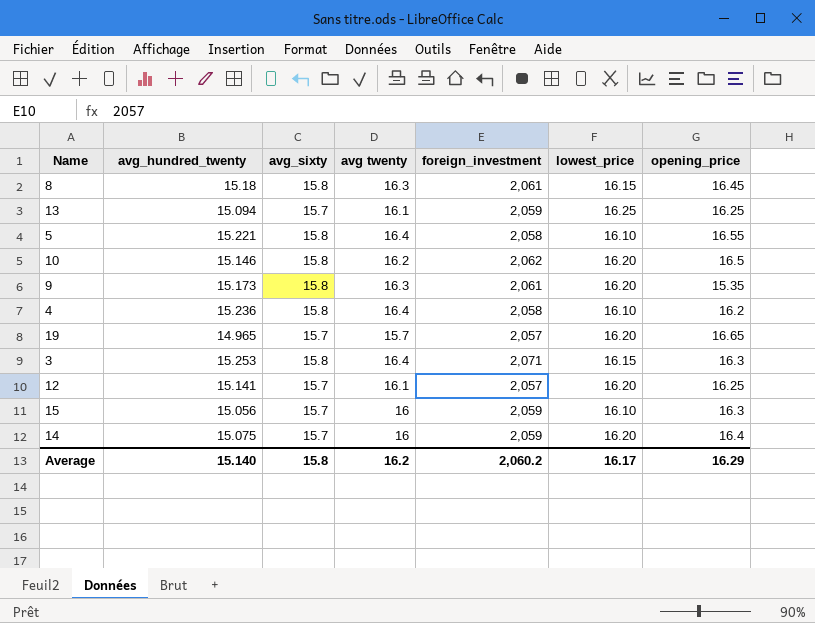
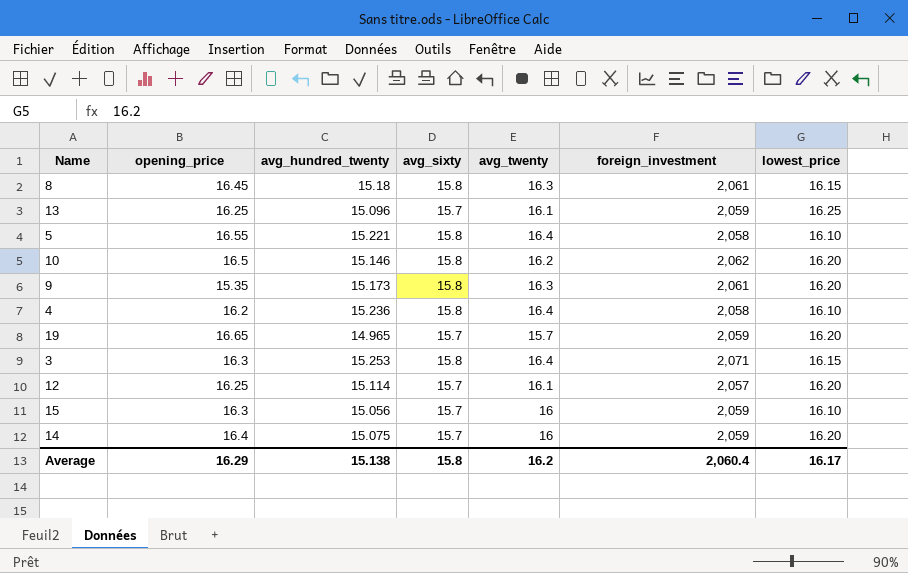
column opening_price | position: 7 -> 2
column name: avg twenty -> avg_twenty
13 | avg_hundred_twenty: 15.094 -> 15.096
19 | foreign_investment: 2,057 -> 2,059
12 | avg_hundred_twenty: 15.141 -> 15.114
Average | avg_hundred_twenty: 15.140 -> 15.138
Average | foreign_investment: 2,060.2 -> 2,060.4

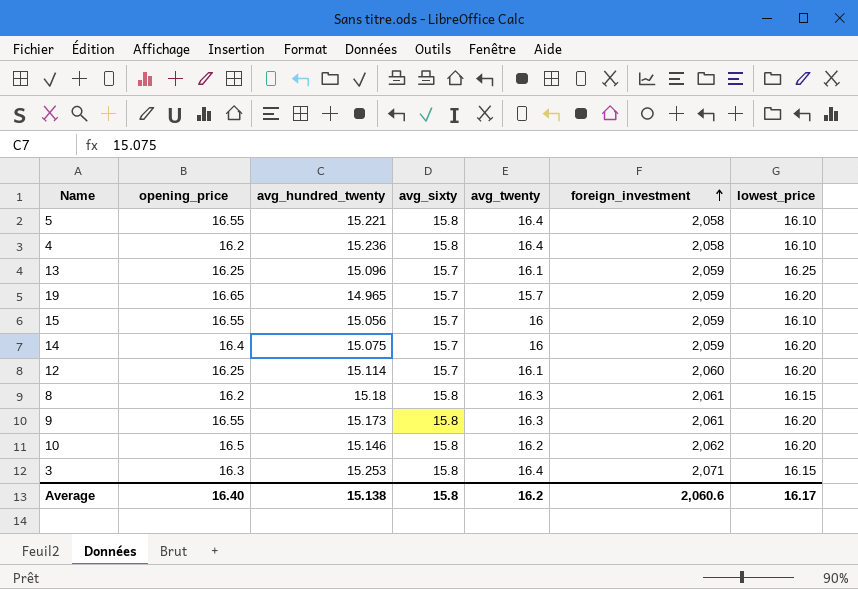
row order: none -> foreign_investment ascending
15 | opening_price: 16.3 -> 16.55
12 | foreign_investment: 2,057 -> 2,060
8 | opening_price: 16.45 -> 16.2
9 | opening_price: 15.35 -> 16.55
Average | opening_price: 16.29 -> 16.40
Average | foreign_investment: 2,060.4 -> 2,060.6

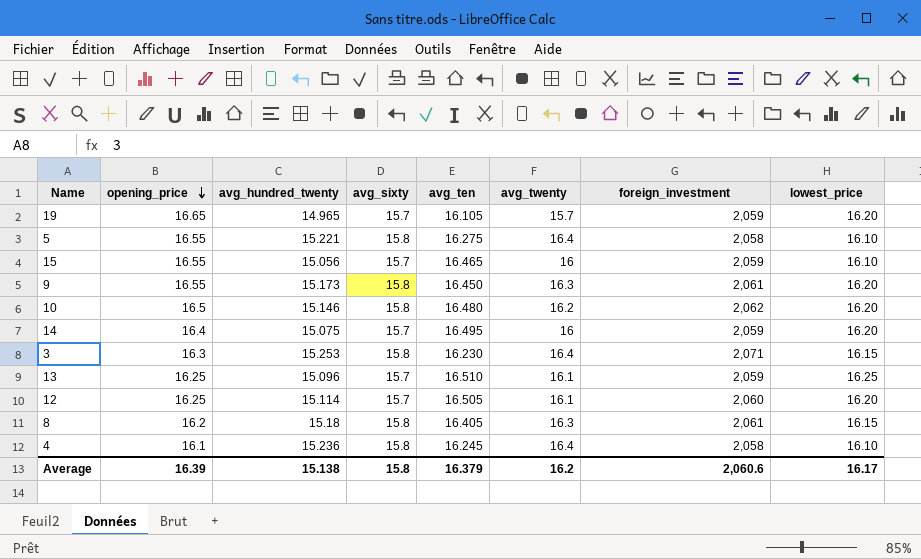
row order: foreign_investment ascending -> opening_price descending
column avg_ten | position: none -> 5
4 | opening_price: 16.2 -> 16.1
Average | opening_price: 16.40 -> 16.39

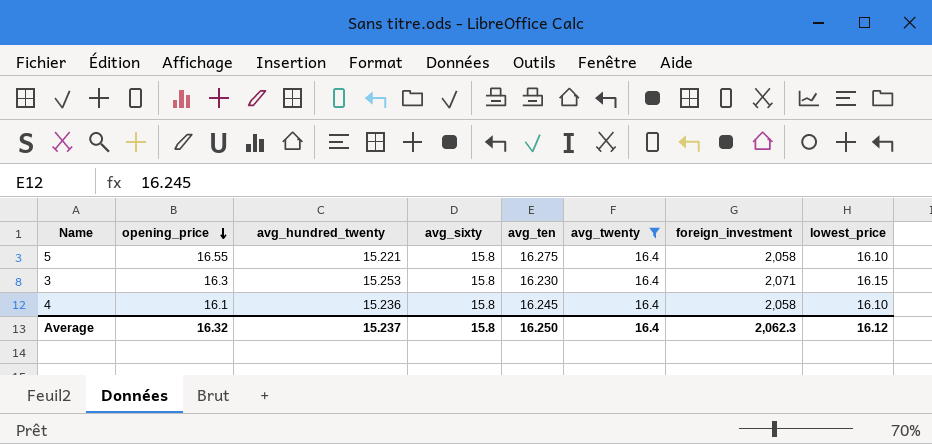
filter: none -> avg_twenty = 16.4
Average | opening_price: 16.39 -> 16.32
Average | avg_hundred_twenty: 15.138 -> 15.237
Average | avg_ten: 16.379 -> 16.250
Average | avg_twenty: 16.2 -> 16.4
Average | foreign_investment: 2,060.6 -> 2,062.3
Average | lowest_price: 16.17 -> 16.12

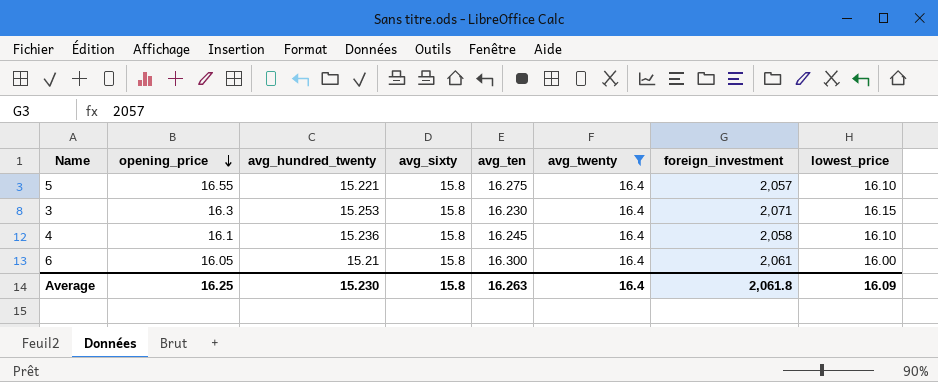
5 | foreign_investment: 2,058 -> 2,057
row 6: none -> 16.05 | 15.21 | 15.8 | 16.300 | 16.4 | 2,061 | 16.00
Average | opening_price: 16.32 -> 16.25
Average | avg_hundred_twenty: 15.237 -> 15.230
Average | avg_ten: 16.250 -> 16.263
Average | foreign_investment: 2,062.3 -> 2,061.8
Average | lowest_price: 16.12 -> 16.09

